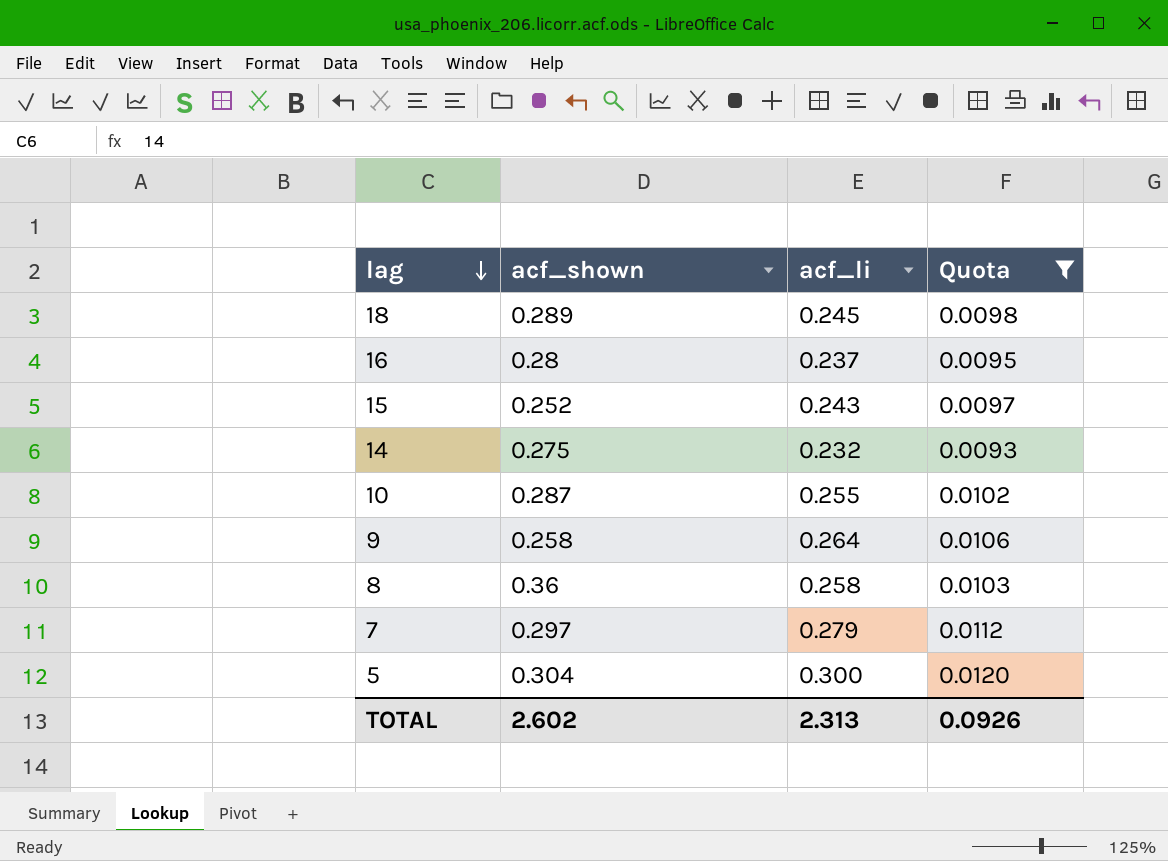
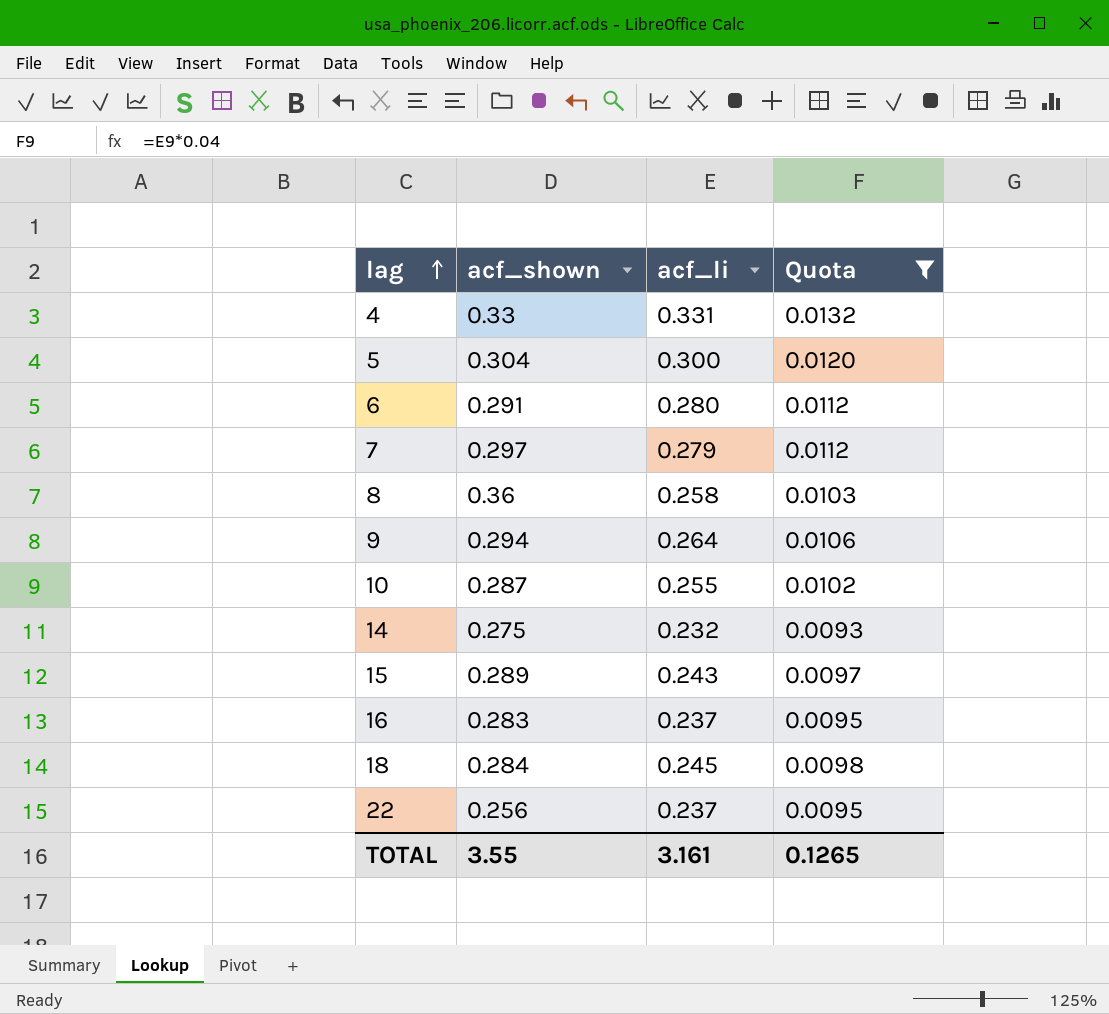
row order: lag descending -> lag ascending
row 4: none -> 0.33 | 0.331 | 0.0132
row 6: none -> 0.291 | 0.280 | 0.0112
9 | acf_shown: 0.258 -> 0.294
15 | acf_shown: 0.252 -> 0.289
16 | acf_shown: 0.28 -> 0.283
18 | acf_shown: 0.289 -> 0.284
row 22: none -> 0.256 | 0.237 | 0.0095
TOTAL | acf_shown: 2.602 -> 3.55
TOTAL | acf_li: 2.313 -> 3.161
TOTAL | Quota: 0.0926 -> 0.1265

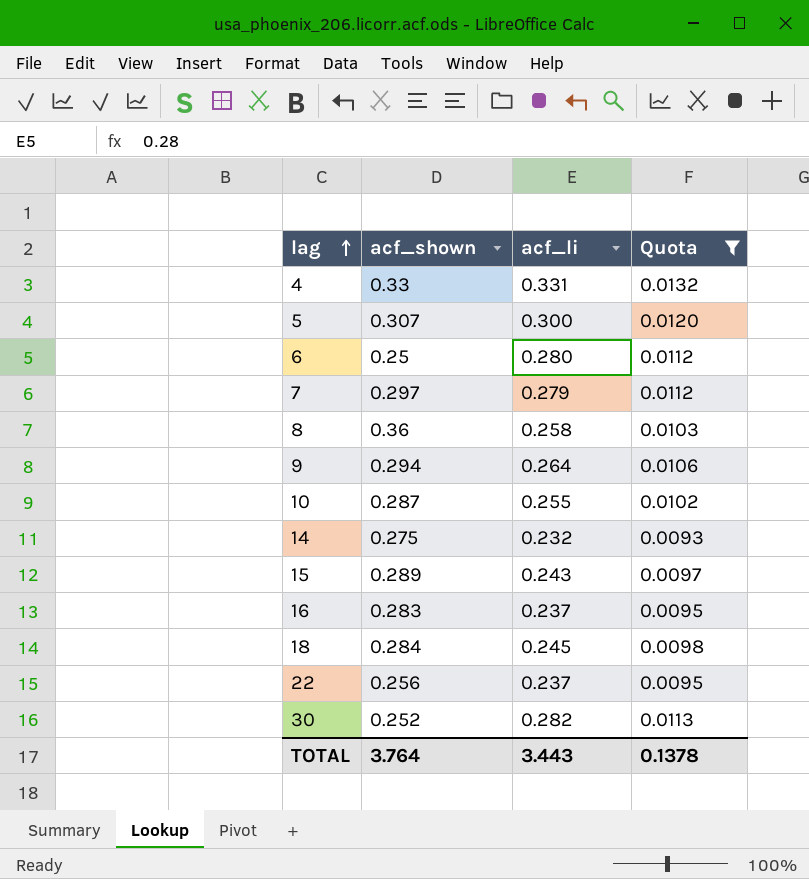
5 | acf_shown: 0.304 -> 0.307
6 | acf_shown: 0.291 -> 0.25
row 30: none -> 0.252 | 0.282 | 0.0113
TOTAL | acf_shown: 3.55 -> 3.764
TOTAL | acf_li: 3.161 -> 3.443
TOTAL | Quota: 0.1265 -> 0.1378

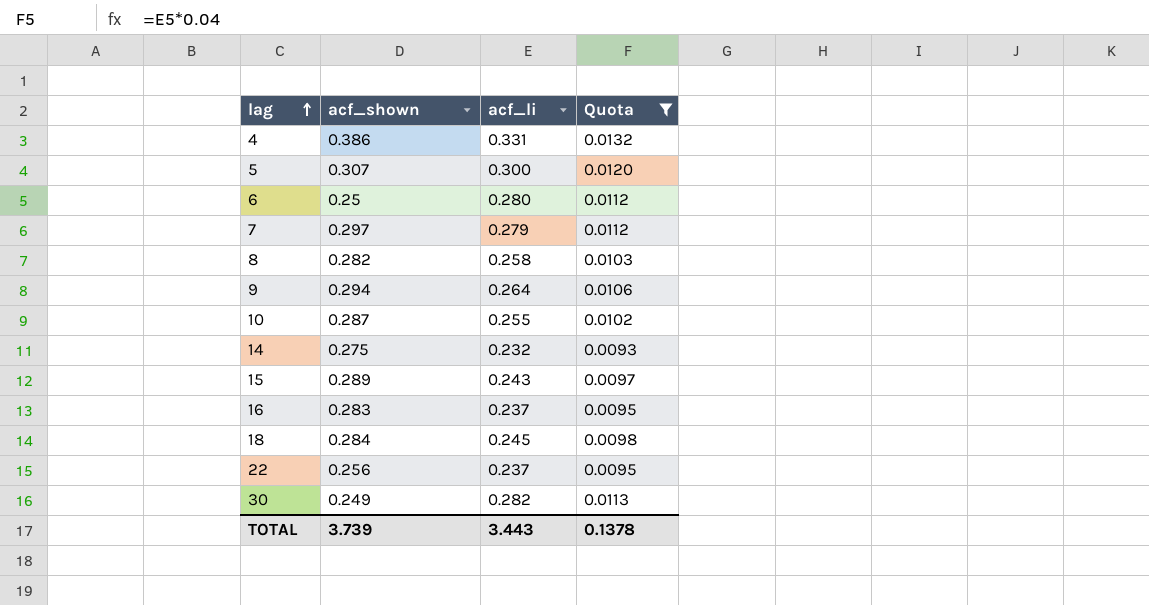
4 | acf_shown: 0.33 -> 0.386
8 | acf_shown: 0.36 -> 0.282
30 | acf_shown: 0.252 -> 0.249
TOTAL | acf_shown: 3.764 -> 3.739

